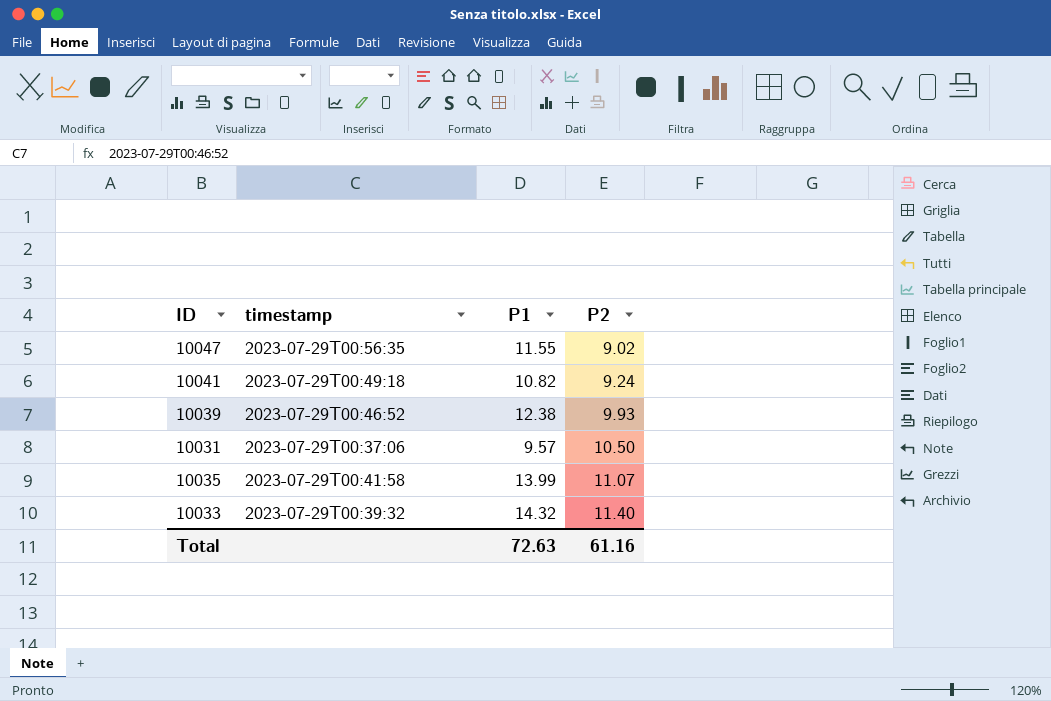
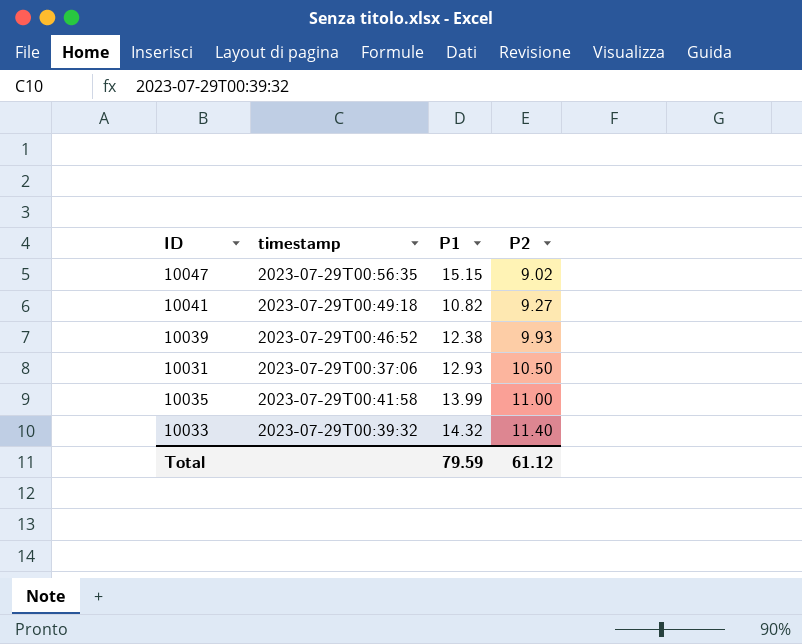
10047 | P1: 11.55 -> 15.15
10041 | P2: 9.24 -> 9.27
10031 | P1: 9.57 -> 12.93
10035 | P2: 11.07 -> 11.00
Total | P1: 72.63 -> 79.59
Total | P2: 61.16 -> 61.12

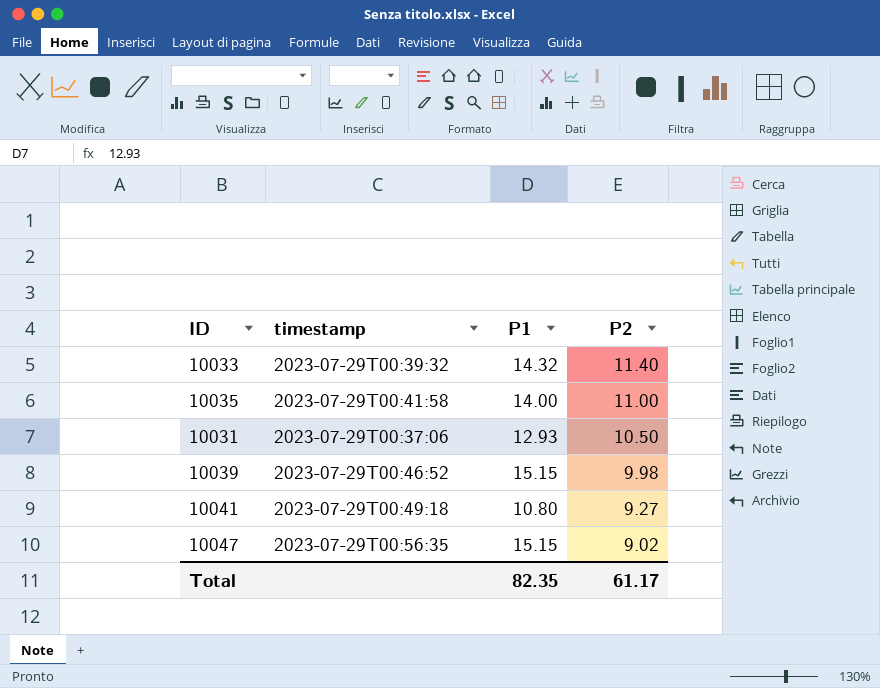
row order: P2 ascending -> P2 descending
10035 | P1: 13.99 -> 14.00
10039 | P1: 12.38 -> 15.15
10039 | P2: 9.93 -> 9.98
10041 | P1: 10.82 -> 10.80
Total | P1: 79.59 -> 82.35
Total | P2: 61.12 -> 61.17

